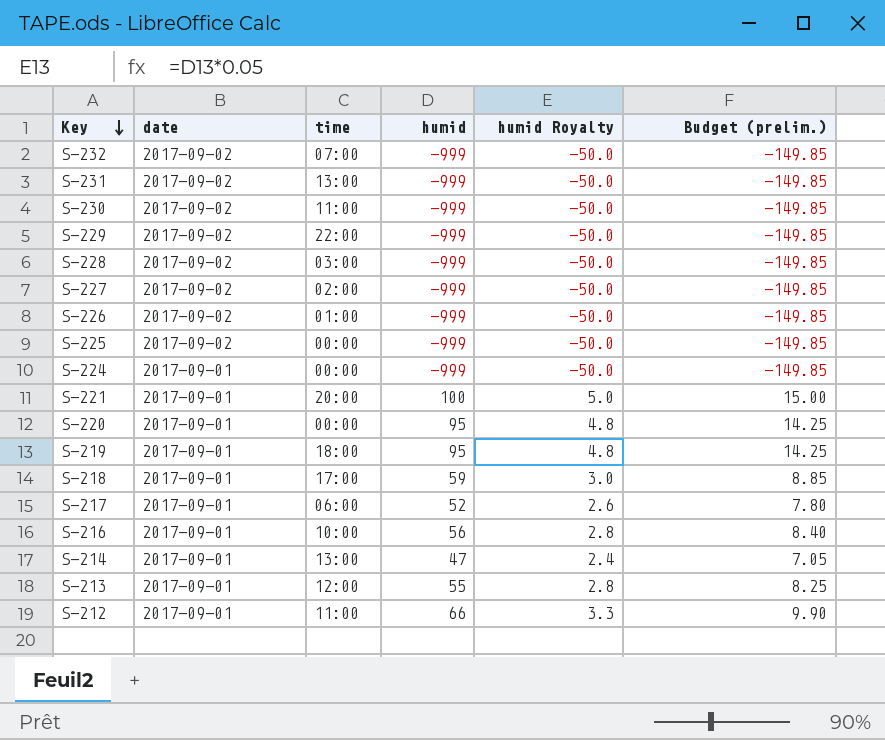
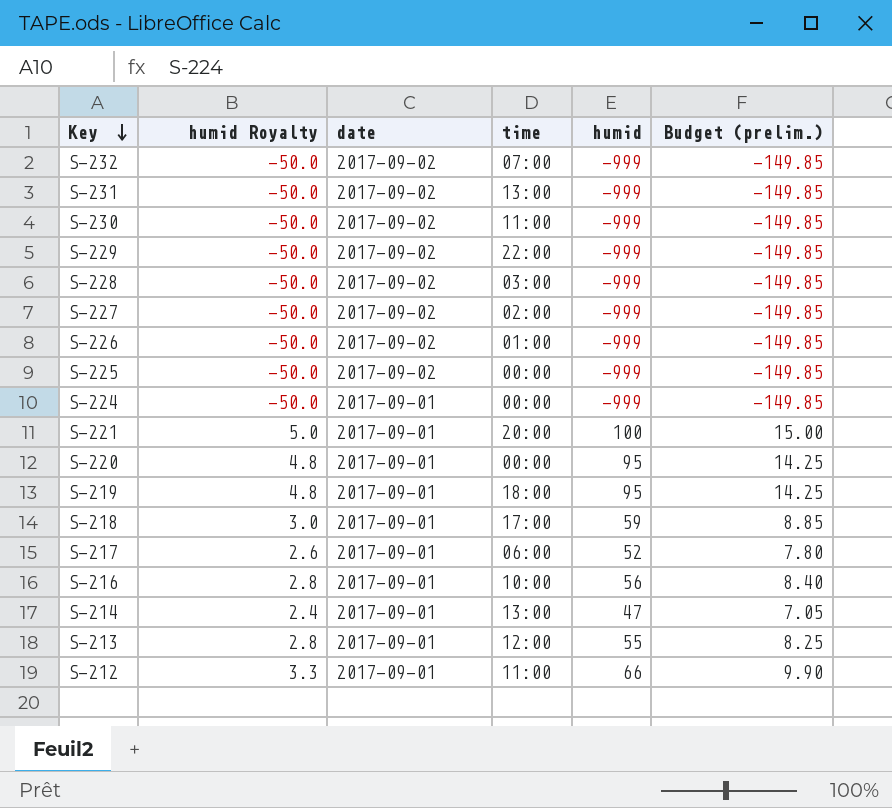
column humid Royalty | position: 5 -> 2

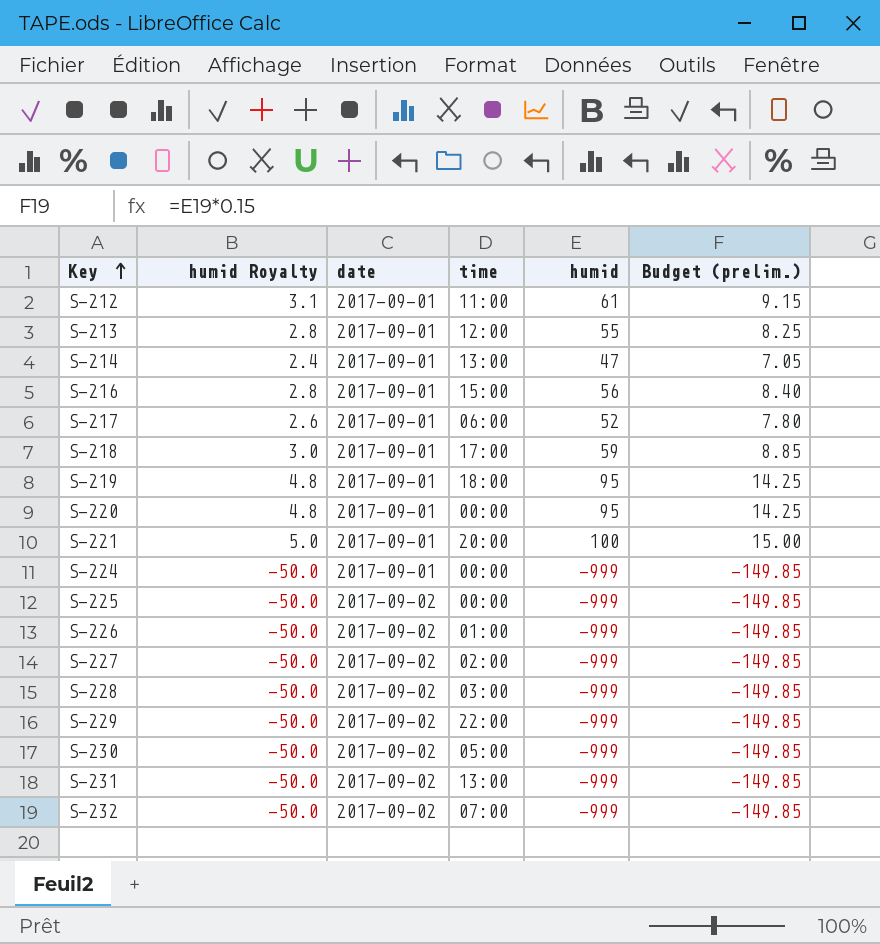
row order: Key descending -> Key ascending
S-212 | humid Royalty: 3.3 -> 3.1
S-212 | humid: 66 -> 61
S-212 | Budget (prelim.): 9.90 -> 9.15
S-216 | time: 10:00 -> 15:00
S-230 | time: 11:00 -> 05:00

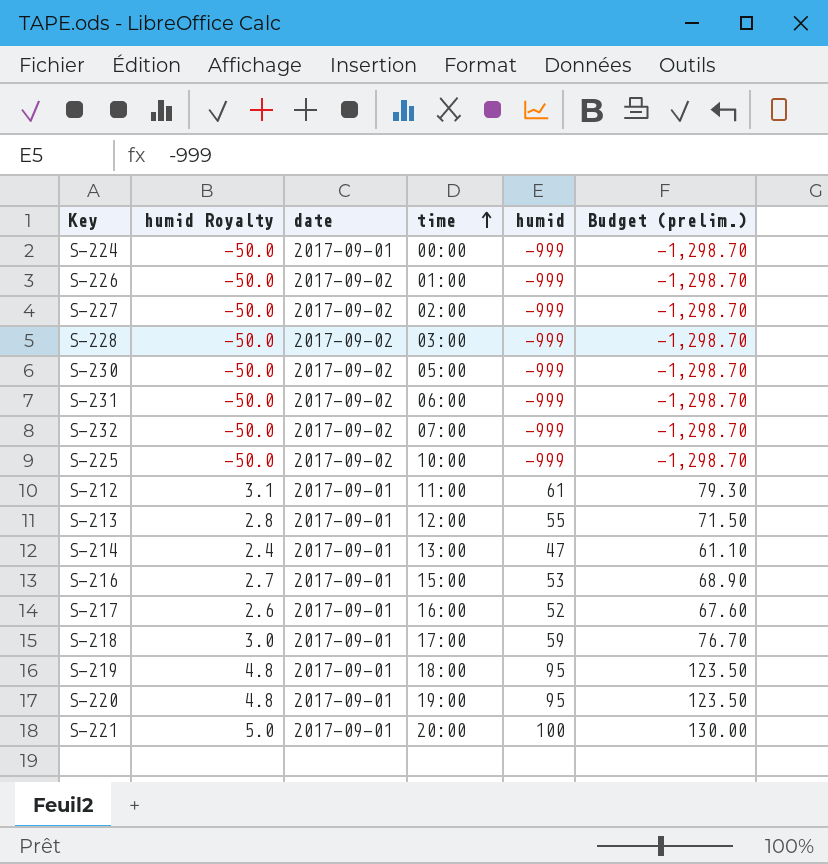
row order: Key ascending -> time ascending
column Budget (prelim.) | formula: [humid] * 0.15 -> [humid] * 1.3
row S-229: -50.0 | 2017-09-02 | 22:00 | -999 | -149.85 -> none
S-231 | time: 13:00 -> 06:00
S-225 | time: 00:00 -> 10:00
S-216 | humid Royalty: 2.8 -> 2.7
S-216 | humid: 56 -> 53
S-217 | time: 06:00 -> 16:00
S-220 | time: 00:00 -> 19:00

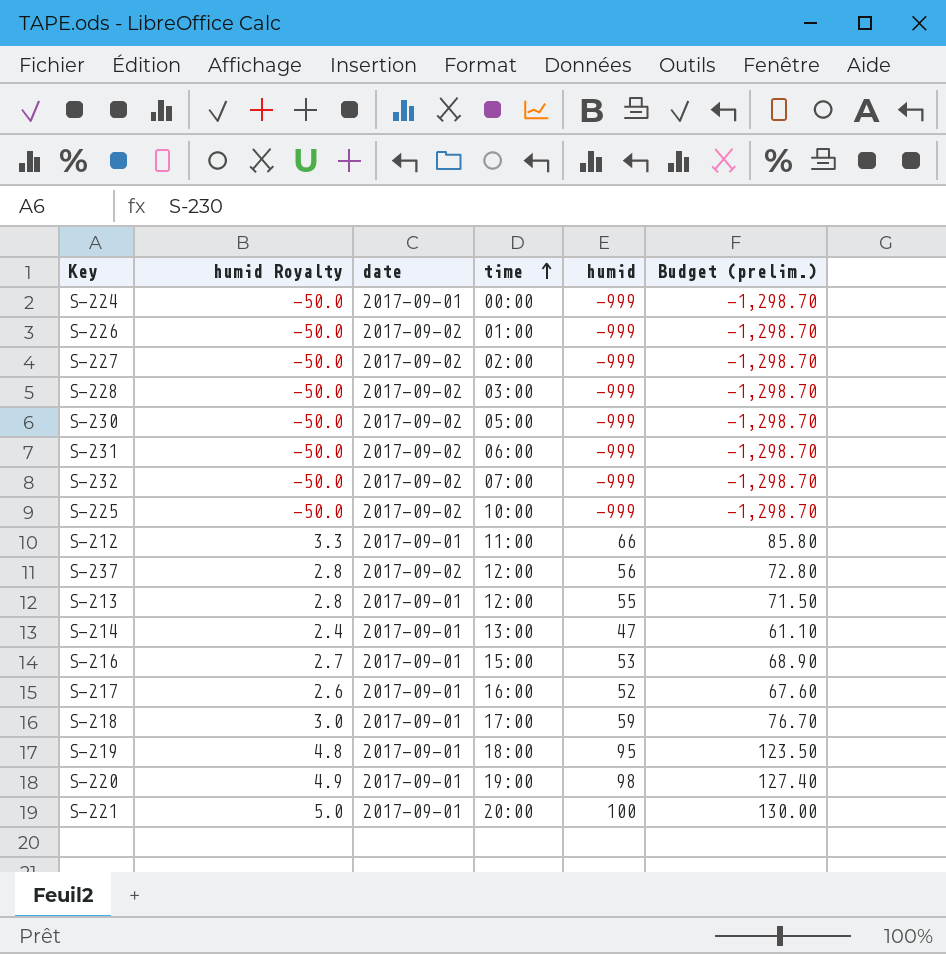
S-212 | humid Royalty: 3.1 -> 3.3
S-212 | humid: 61 -> 66
S-212 | Budget (prelim.): 79.30 -> 85.80
row S-237: none -> 2.8 | 2017-09-02 | 12:00 | 56 | 72.80
S-220 | humid Royalty: 4.8 -> 4.9
S-220 | humid: 95 -> 98
S-220 | Budget (prelim.): 123.50 -> 127.40

